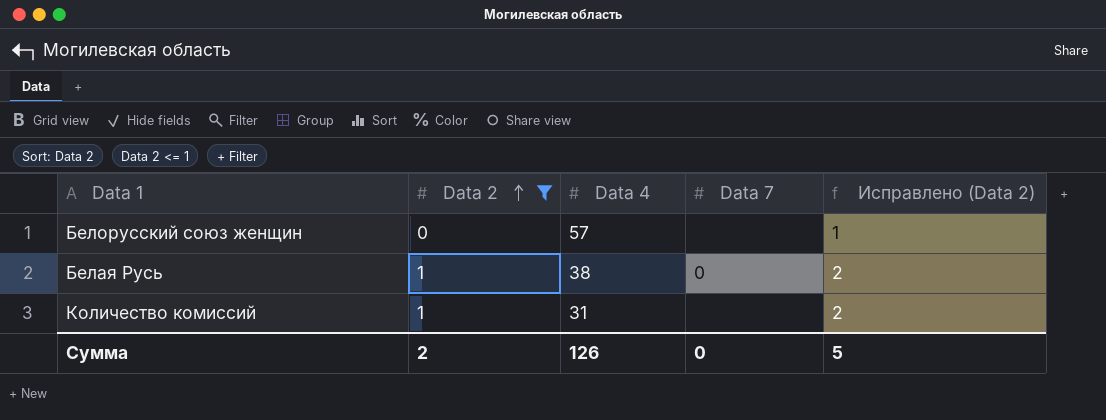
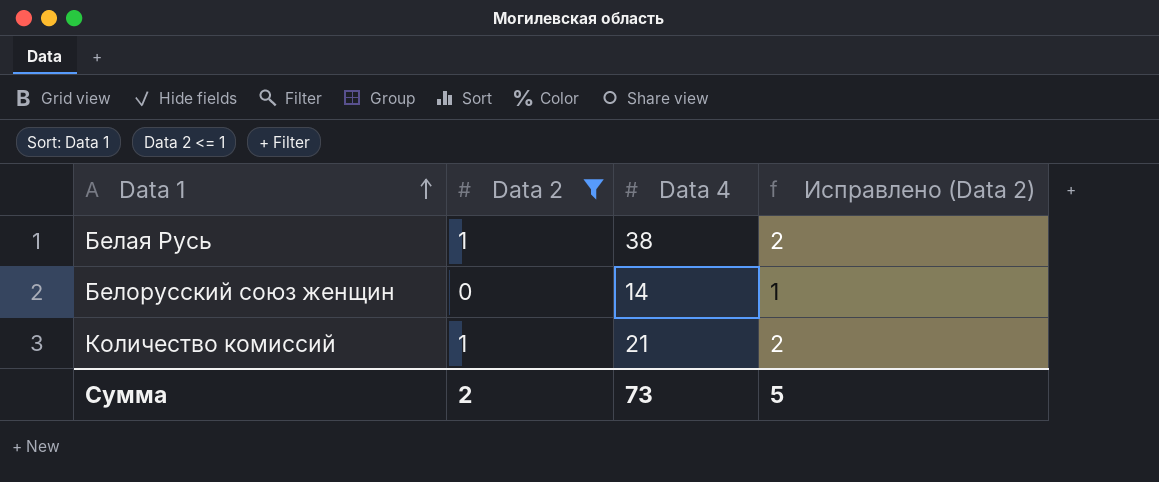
row order: Data 2 ascending -> Data 1 ascending
column Data 7 | position: 4 -> none
Белорусский союз женщин | Data 4: 57 -> 14
Количество комиссий | Data 4: 31 -> 21
Сумма | Data 4: 126 -> 73

